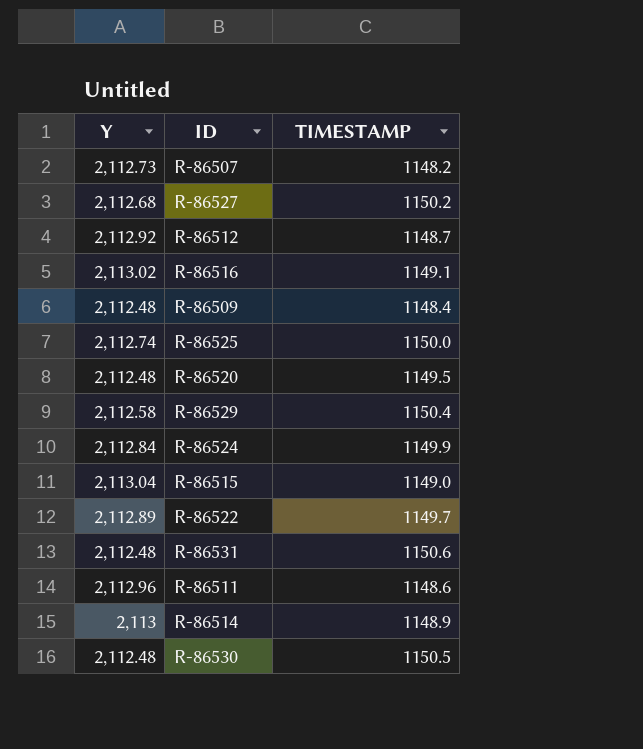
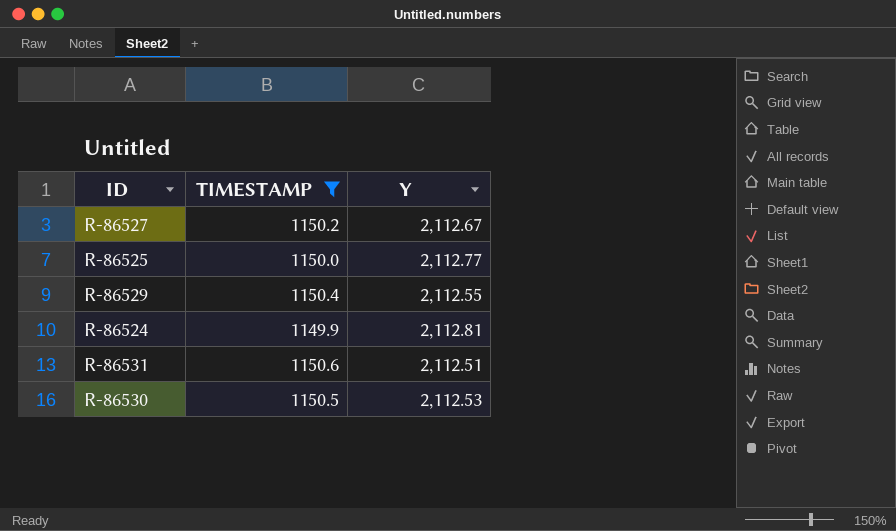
filter: none -> TIMESTAMP >= 1149.9
column Y | position: 1 -> 3
R-86527 | Y: 2,112.68 -> 2,112.67
R-86525 | Y: 2,112.74 -> 2,112.77
R-86529 | Y: 2,112.58 -> 2,112.55
R-86524 | Y: 2,112.84 -> 2,112.81
R-86531 | Y: 2,112.48 -> 2,112.51
R-86530 | Y: 2,112.48 -> 2,112.53

